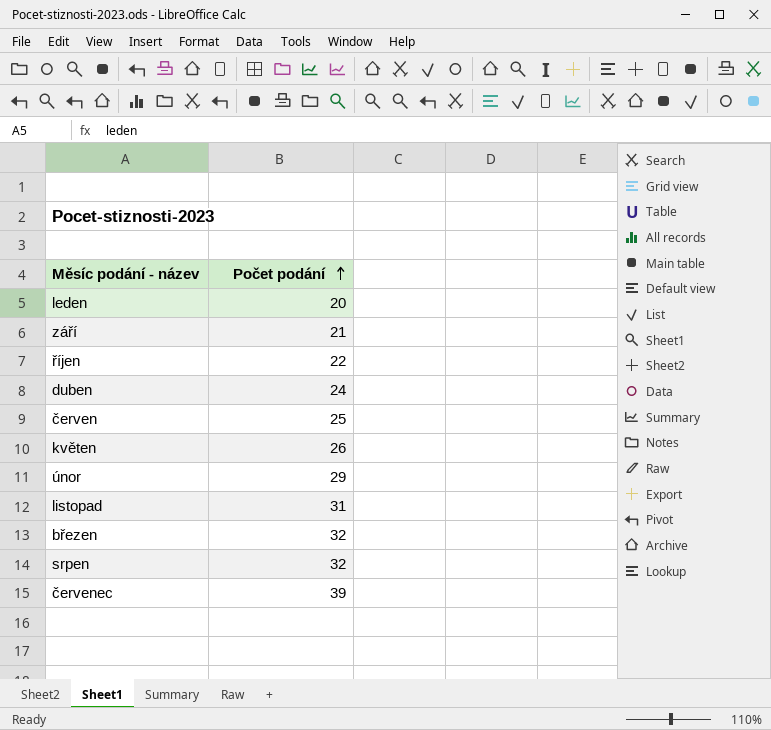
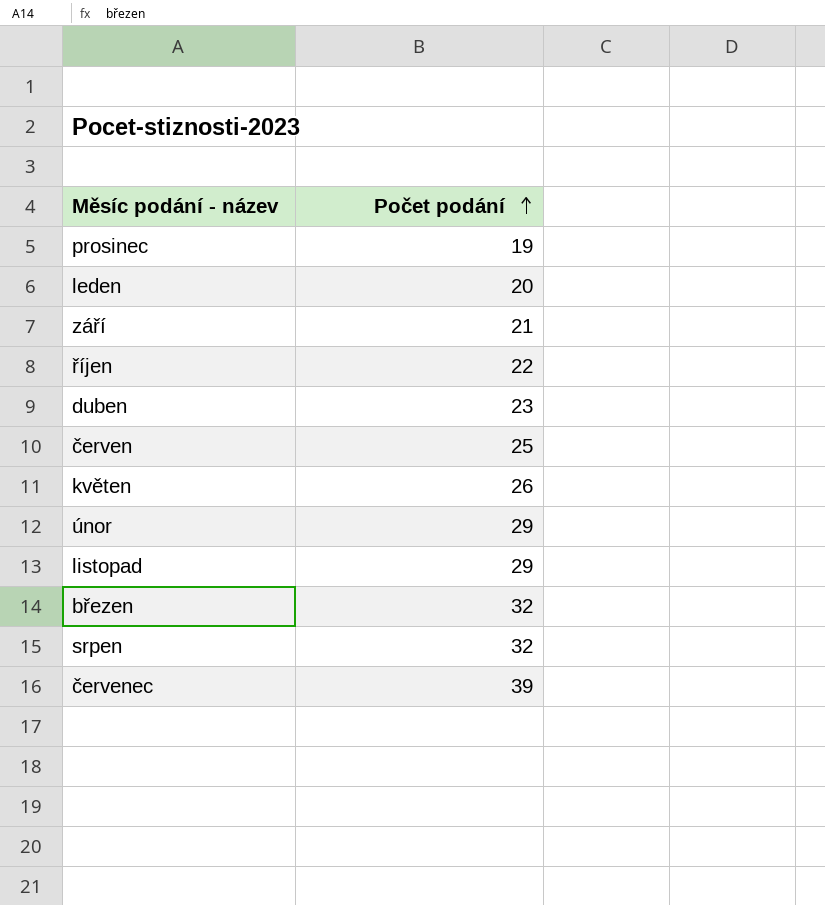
row prosinec: none -> 19
duben | Počet podání: 24 -> 23
listopad | Počet podání: 31 -> 29

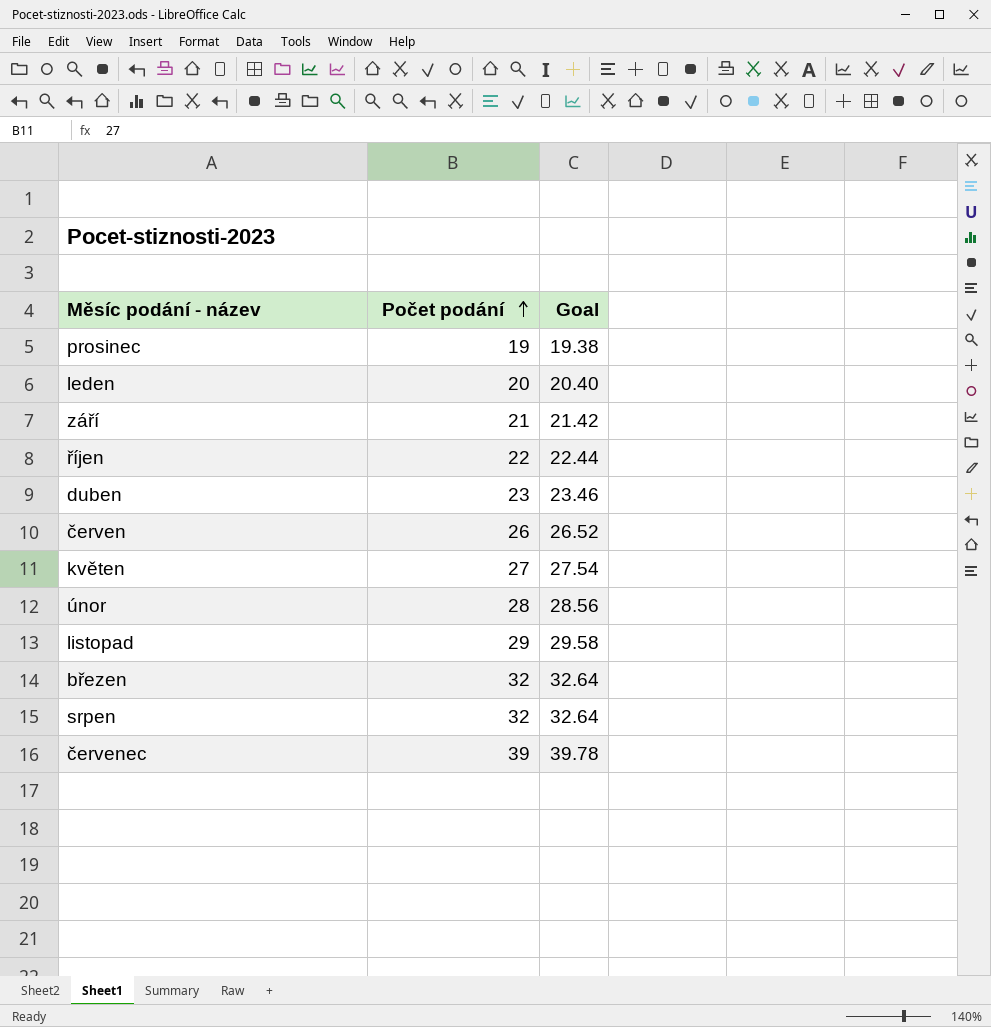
column Goal | formula: none -> [Počet podání] * 1.02
červen | Počet podání: 25 -> 26
květen | Počet podání: 26 -> 27
únor | Počet podání: 29 -> 28

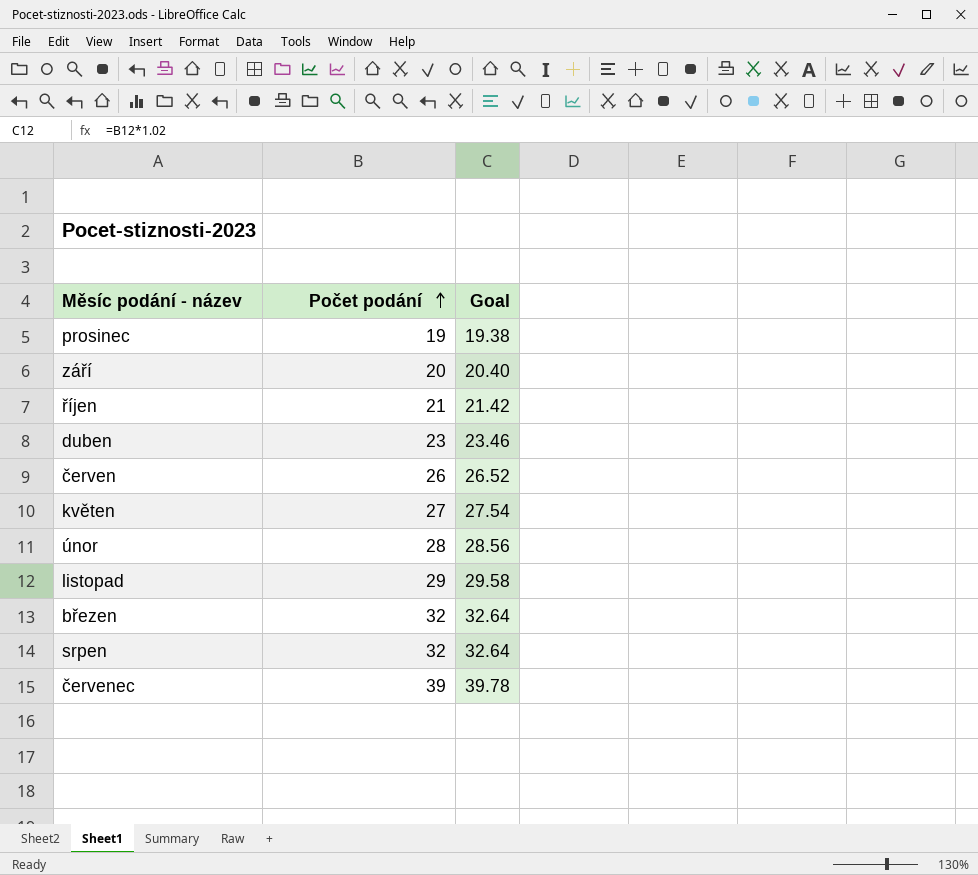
row leden: 20 | 20.40 -> none
září | Počet podání: 21 -> 20
září | Goal: 21.42 -> 20.40
říjen | Počet podání: 22 -> 21
říjen | Goal: 22.44 -> 21.42

